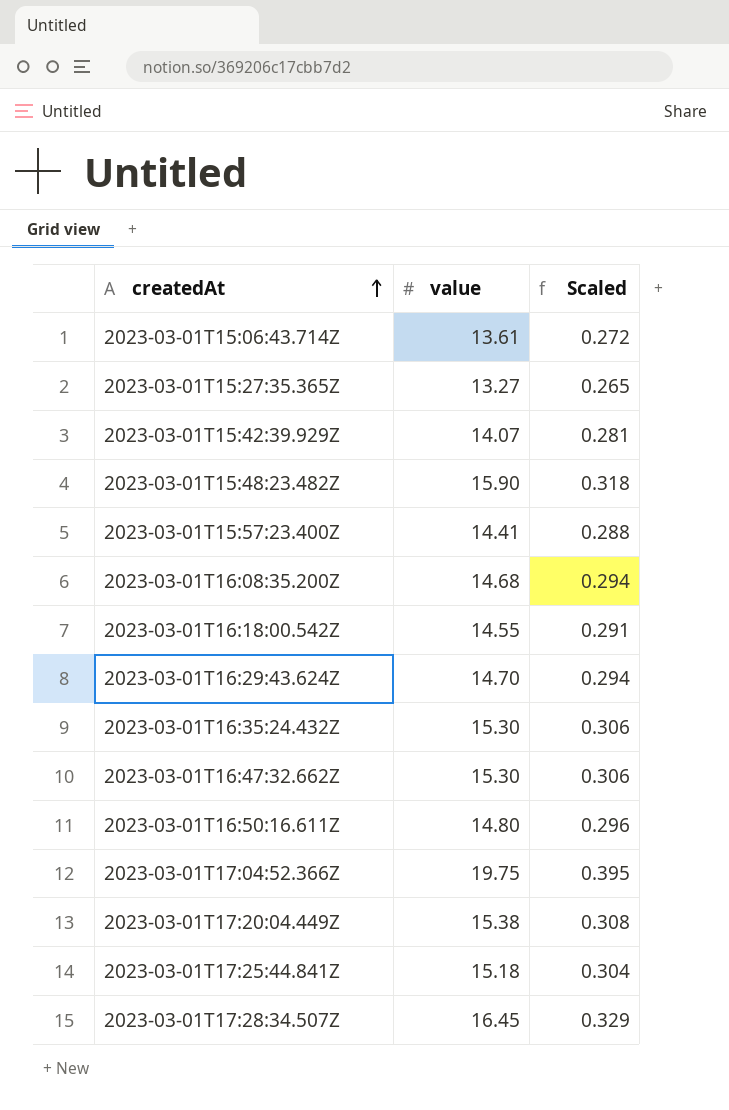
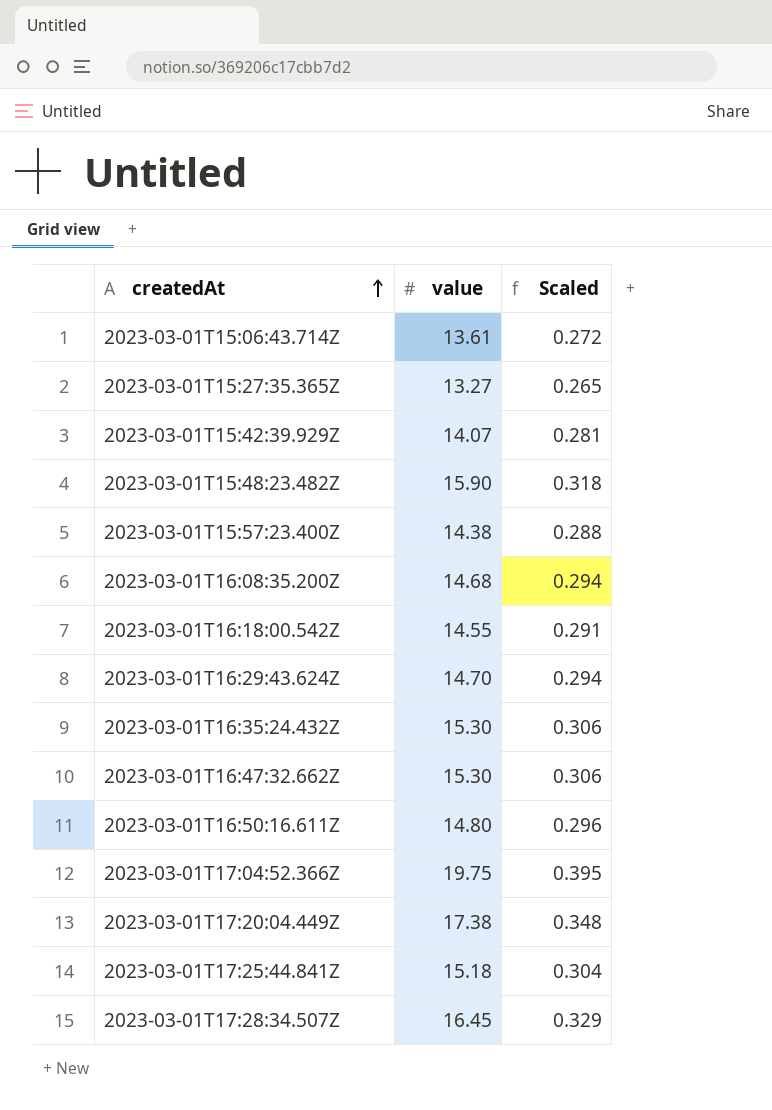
2023-03-01T15:57:23.400Z | value: 14.41 -> 14.38
2023-03-01T17:20:04.449Z | value: 15.38 -> 17.38
2023-03-01T17:20:04.449Z | Scaled: 0.308 -> 0.348

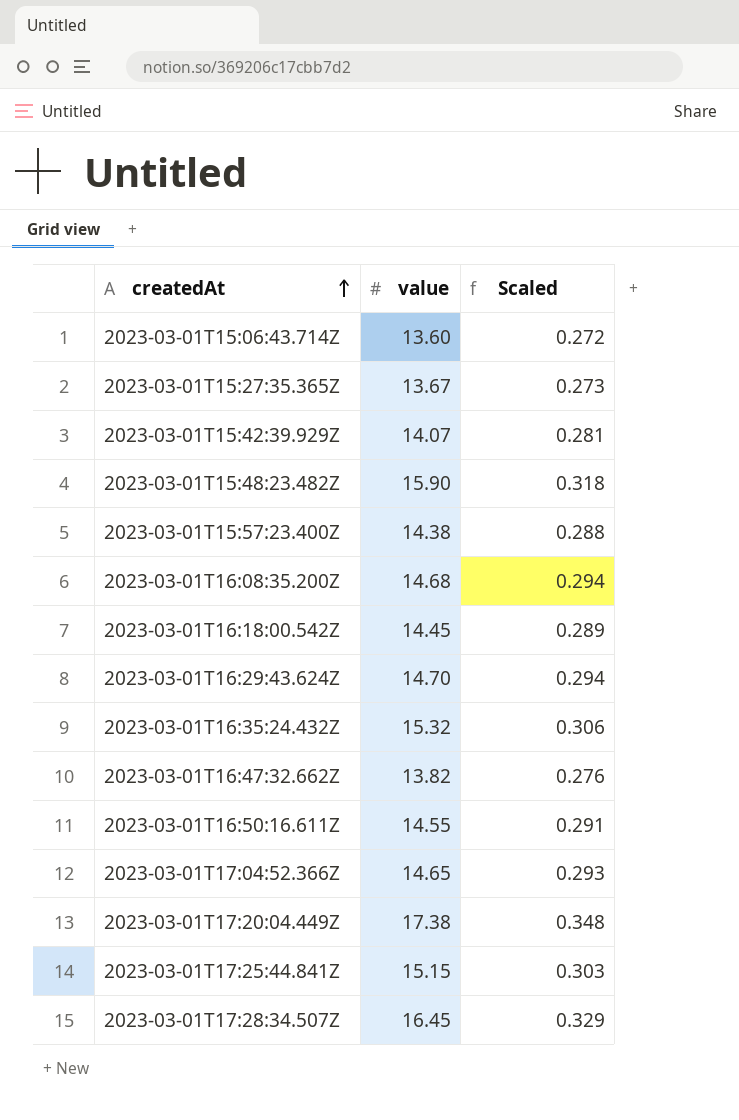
2023-03-01T15:06:43.714Z | value: 13.61 -> 13.60
2023-03-01T15:27:35.365Z | value: 13.27 -> 13.67
2023-03-01T15:27:35.365Z | Scaled: 0.265 -> 0.273
2023-03-01T16:18:00.542Z | value: 14.55 -> 14.45
2023-03-01T16:18:00.542Z | Scaled: 0.291 -> 0.289
2023-03-01T16:35:24.432Z | value: 15.30 -> 15.32
2023-03-01T16:47:32.662Z | value: 15.30 -> 13.82
2023-03-01T16:47:32.662Z | Scaled: 0.306 -> 0.276
2023-03-01T16:50:16.611Z | value: 14.80 -> 14.55
2023-03-01T16:50:16.611Z | Scaled: 0.296 -> 0.291
2023-03-01T17:04:52.366Z | value: 19.75 -> 14.65
2023-03-01T17:04:52.366Z | Scaled: 0.395 -> 0.293
2023-03-01T17:25:44.841Z | value: 15.18 -> 15.15
2023-03-01T17:25:44.841Z | Scaled: 0.304 -> 0.303

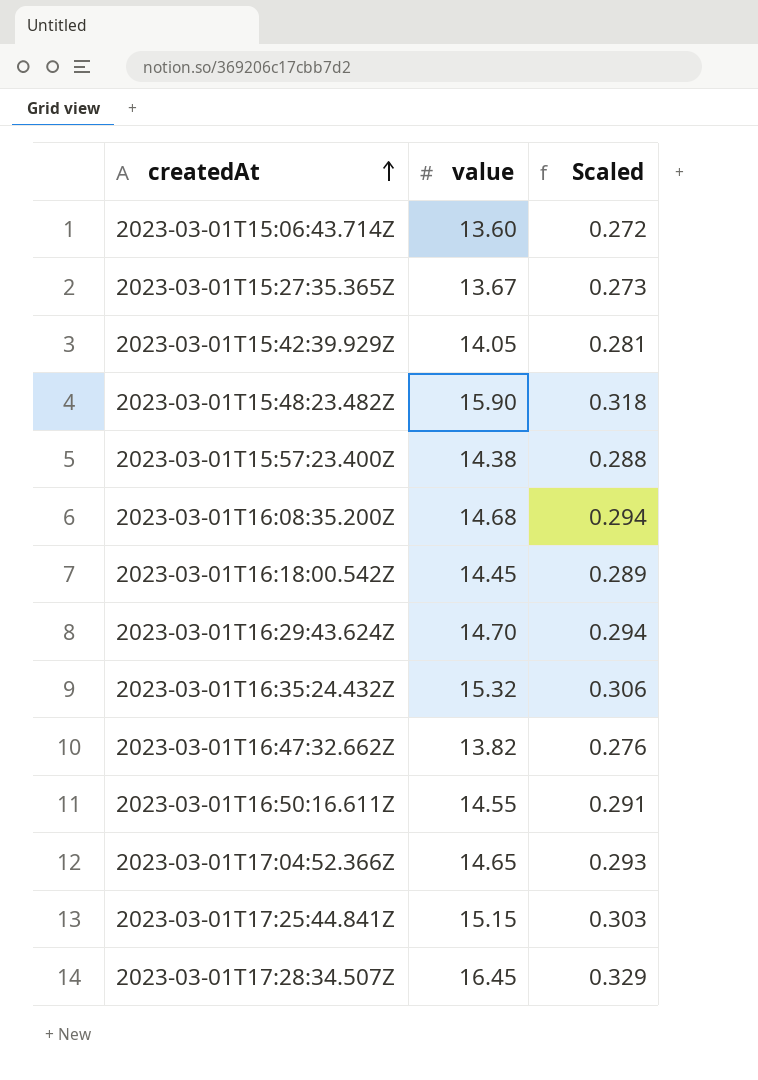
row 2023-03-01T17:20:04.449Z: 17.38 | 0.348 -> none
2023-03-01T15:42:39.929Z | value: 14.07 -> 14.05

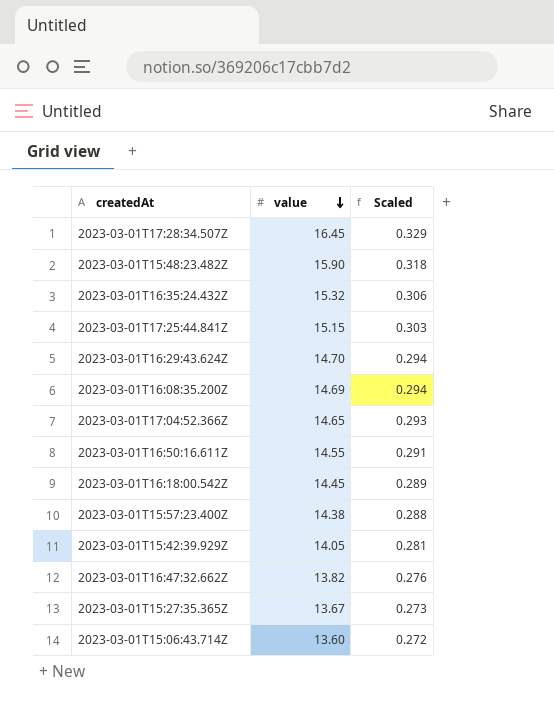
row order: createdAt ascending -> value descending
2023-03-01T16:08:35.200Z | value: 14.68 -> 14.69

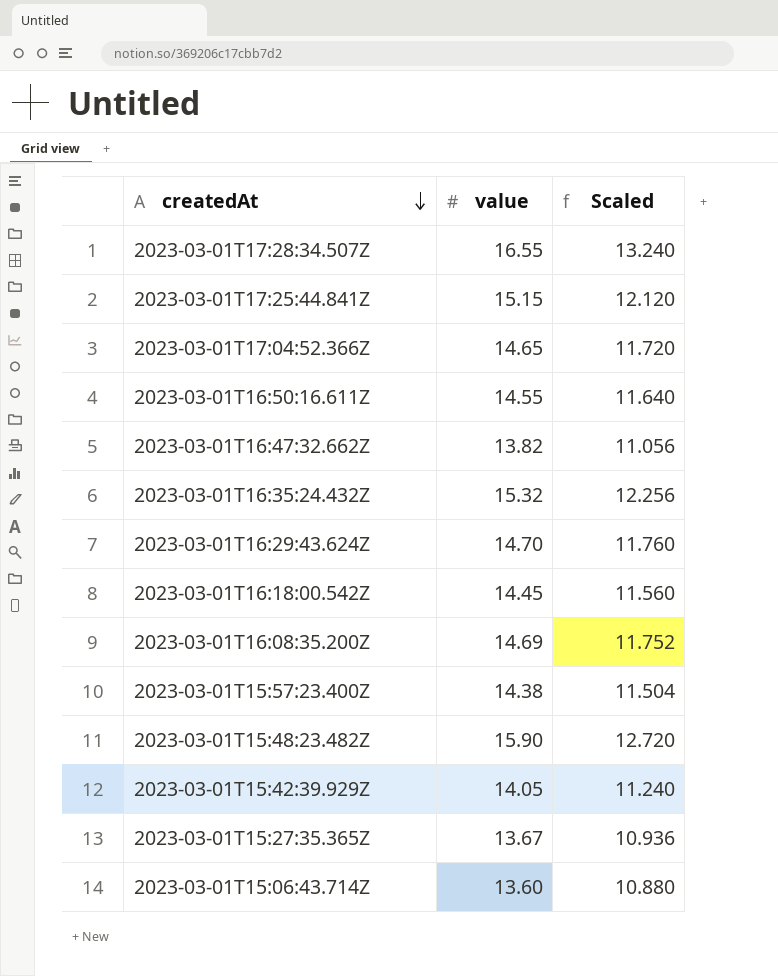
row order: value descending -> createdAt descending
column Scaled | formula: [value] * 0.02 -> [value] * 0.8
2023-03-01T17:28:34.507Z | value: 16.45 -> 16.55

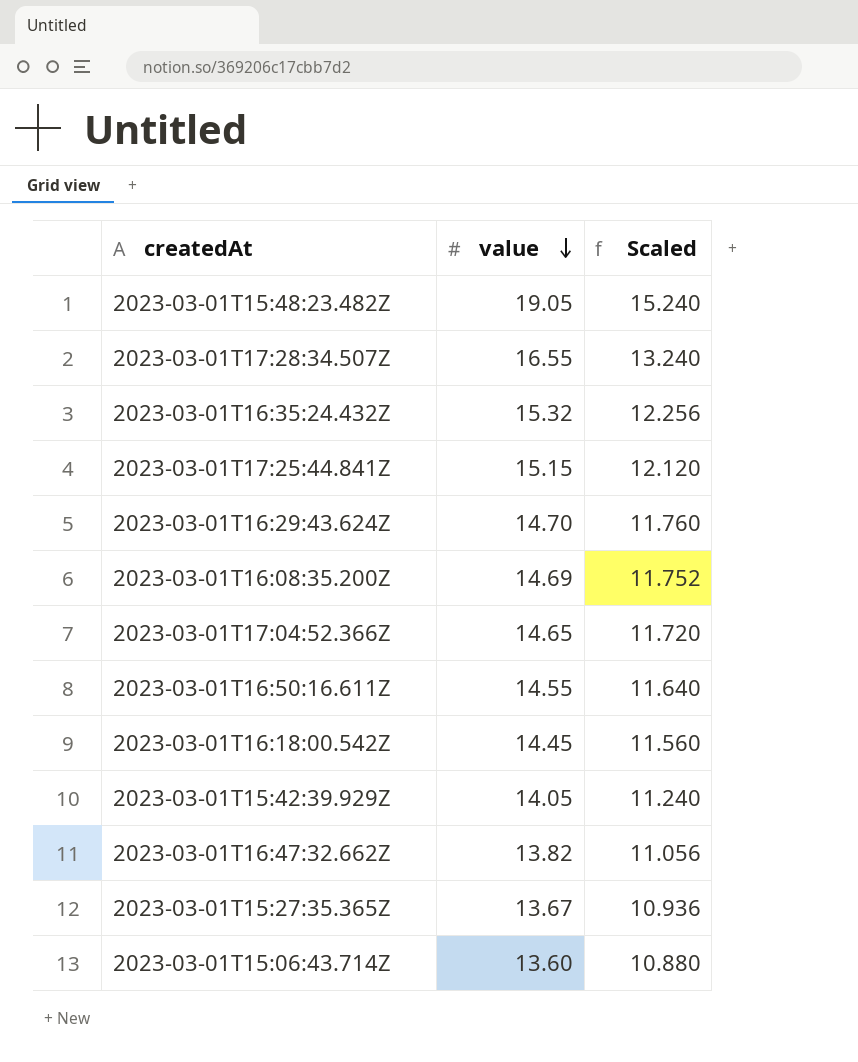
row order: createdAt descending -> value descending
row 2023-03-01T15:57:23.400Z: 14.38 | 11.504 -> none
2023-03-01T15:48:23.482Z | value: 15.90 -> 19.05
2023-03-01T15:48:23.482Z | Scaled: 12.720 -> 15.240

